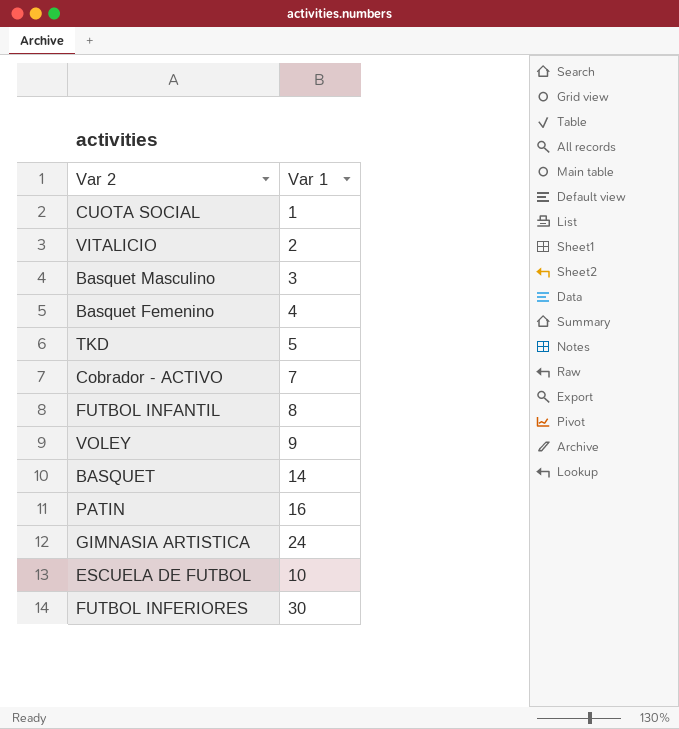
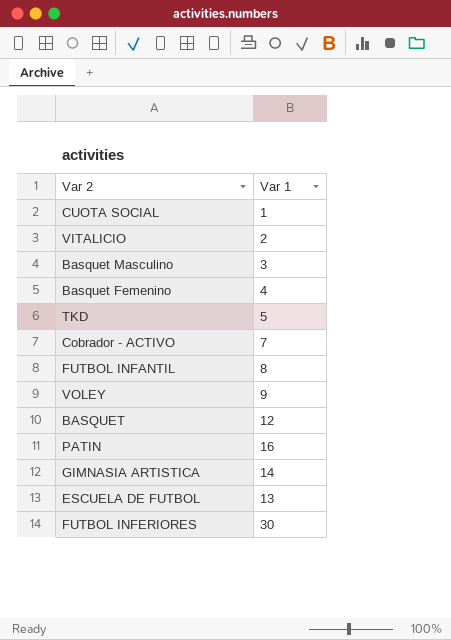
BASQUET | Var 1: 14 -> 12
GIMNASIA ARTISTICA | Var 1: 24 -> 14
ESCUELA DE FUTBOL | Var 1: 10 -> 13

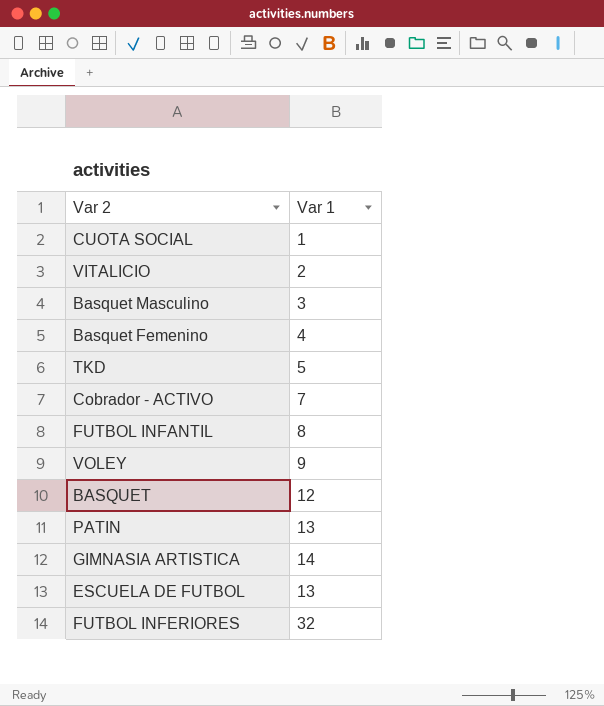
PATIN | Var 1: 16 -> 13
FUTBOL INFERIORES | Var 1: 30 -> 32

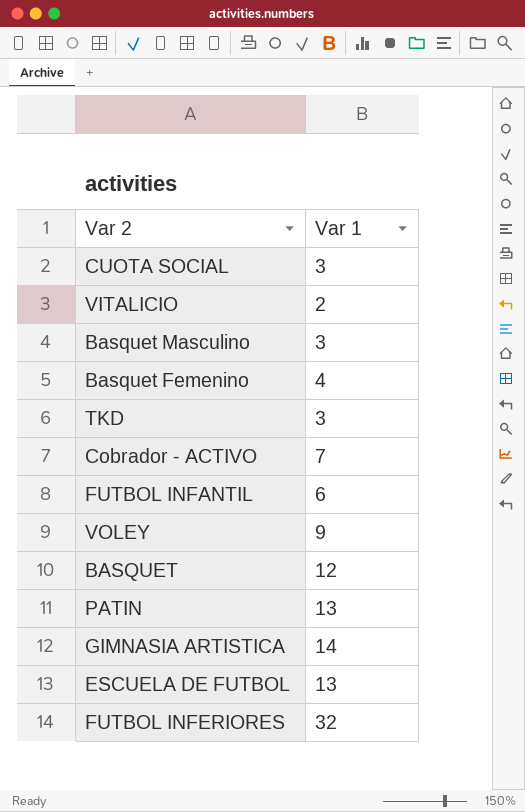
CUOTA SOCIAL | Var 1: 1 -> 3
TKD | Var 1: 5 -> 3
FUTBOL INFANTIL | Var 1: 8 -> 6

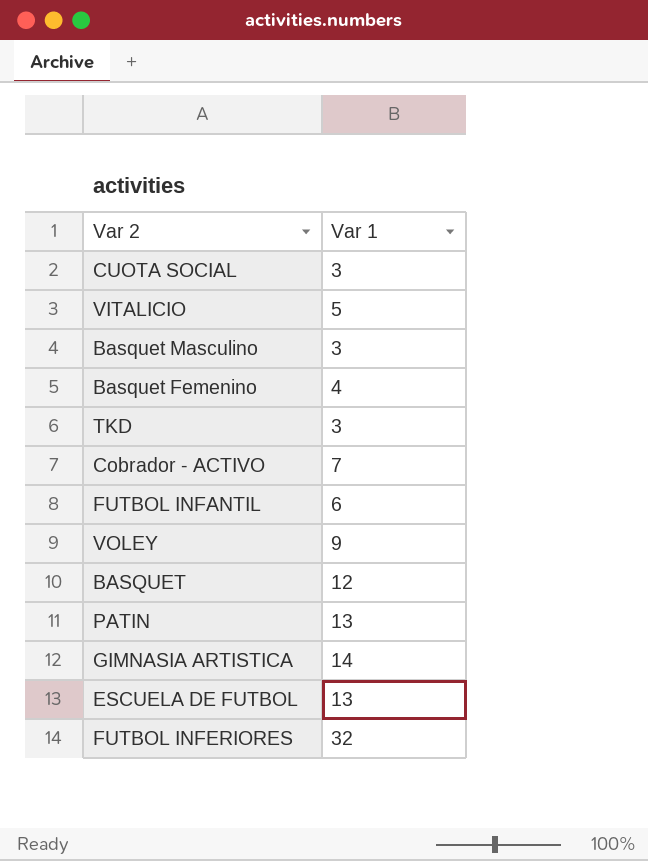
VITALICIO | Var 1: 2 -> 5

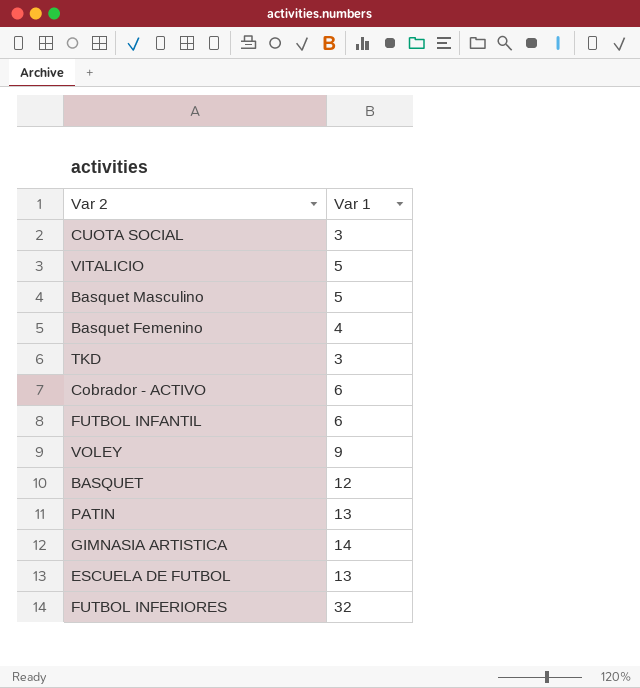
Basquet Masculino | Var 1: 3 -> 5
Cobrador - ACTIVO | Var 1: 7 -> 6

